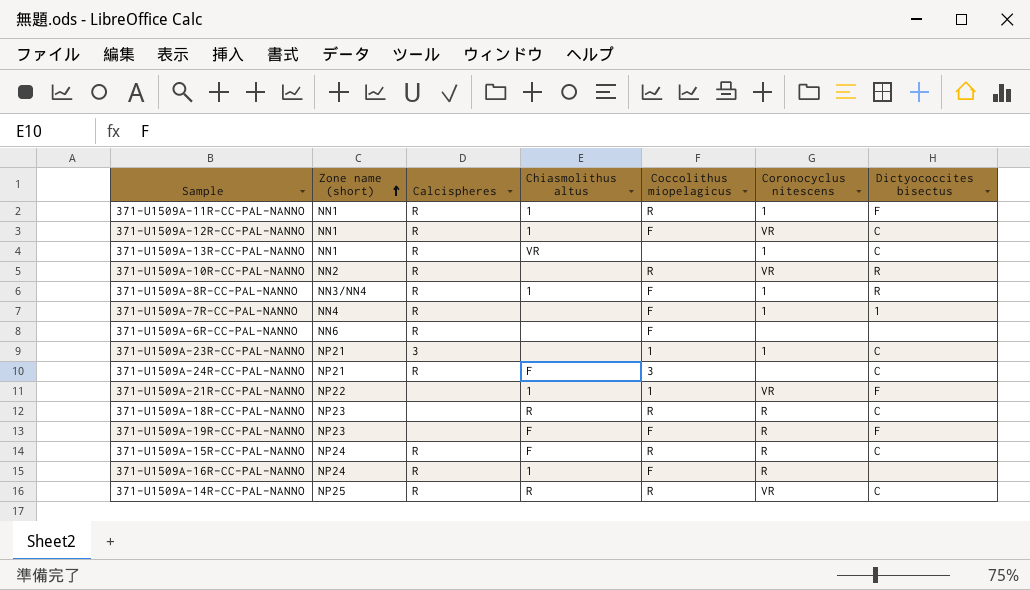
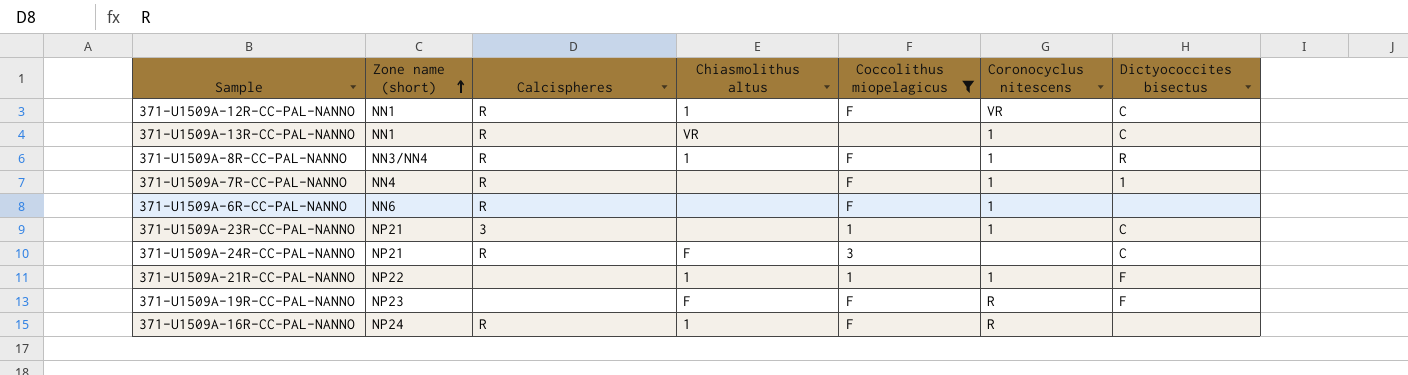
filter: none -> Coccolithus miopelagicus != R
371-U1509A-6R-CC-PAL-NANNO | Coronocyclus nitescens: none -> 1
371-U1509A-21R-CC-PAL-NANNO | Coronocyclus nitescens: VR -> 1

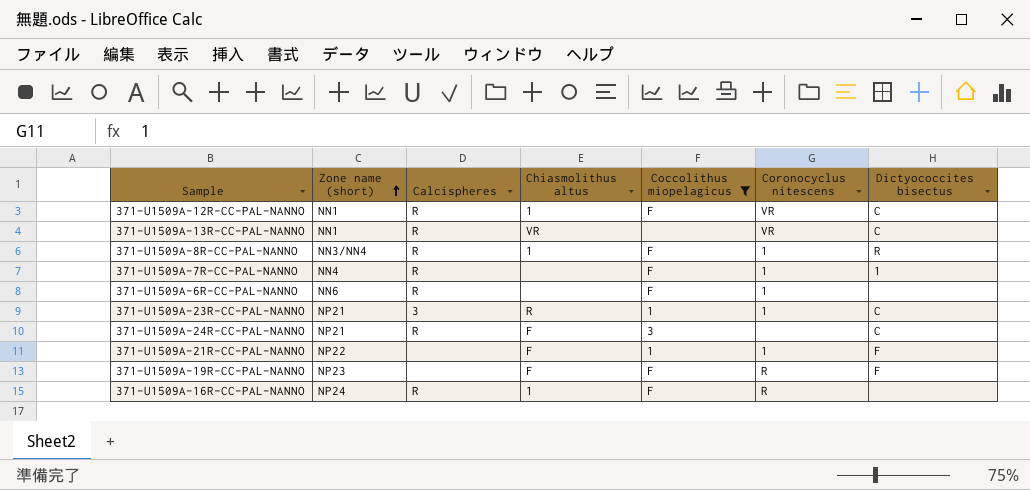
371-U1509A-13R-CC-PAL-NANNO | Coronocyclus nitescens: 1 -> VR
371-U1509A-23R-CC-PAL-NANNO | Chiasmolithus altus: none -> R
371-U1509A-21R-CC-PAL-NANNO | Chiasmolithus altus: 1 -> F

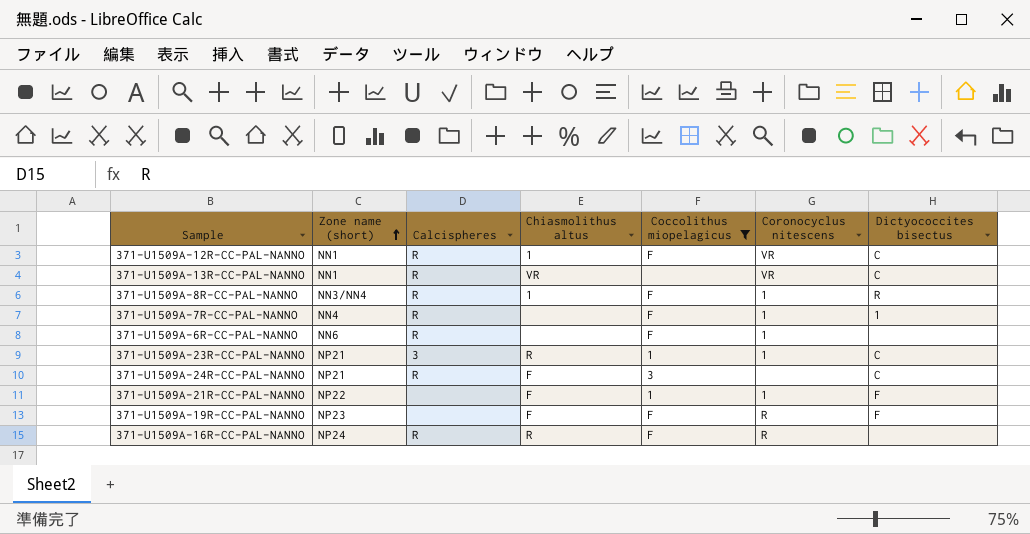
371-U1509A-16R-CC-PAL-NANNO | Chiasmolithus altus: 1 -> R

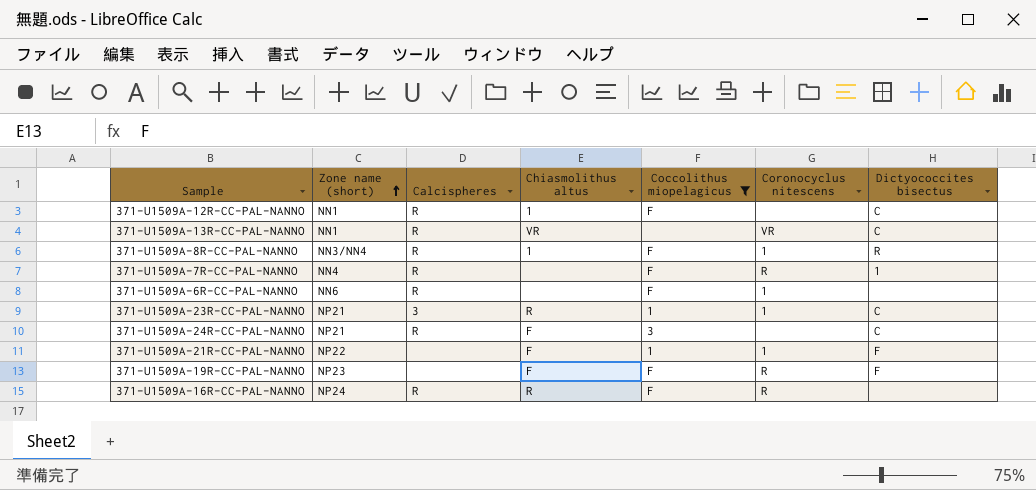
371-U1509A-12R-CC-PAL-NANNO | Coronocyclus nitescens: VR -> none
371-U1509A-7R-CC-PAL-NANNO | Coronocyclus nitescens: 1 -> R

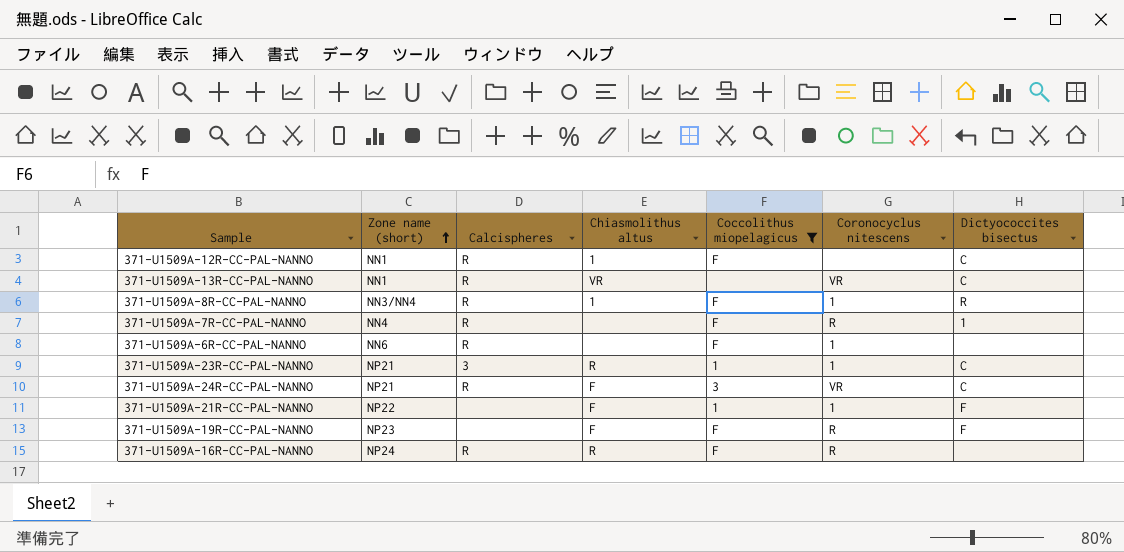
371-U1509A-24R-CC-PAL-NANNO | Coronocyclus nitescens: none -> VR

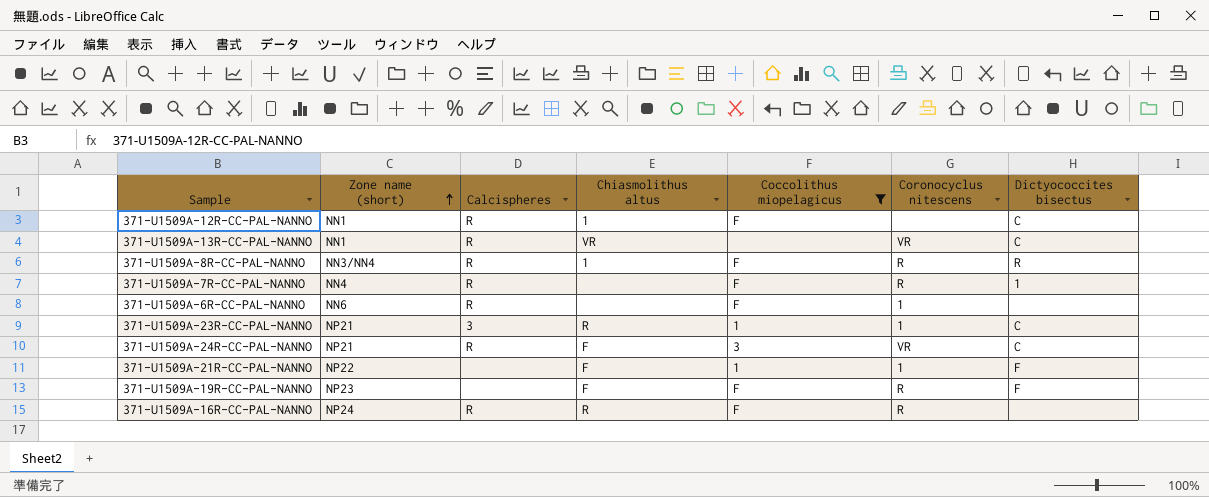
371-U1509A-8R-CC-PAL-NANNO | Coronocyclus nitescens: 1 -> R

